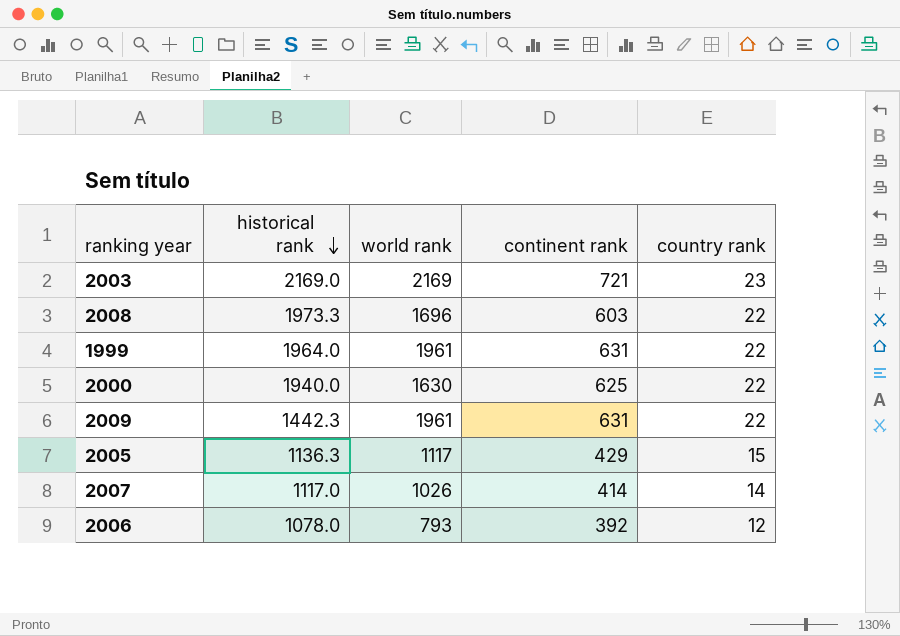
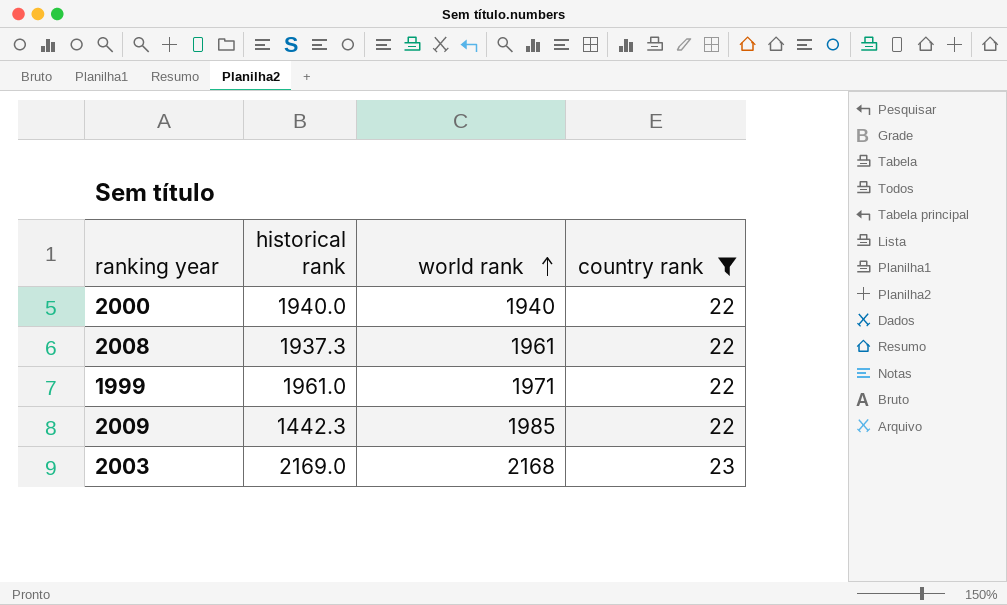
filter: none -> country rank >= 22
row order: historical rank descending -> world rank ascending
column continent rank | position: 4 -> none
2000 | world rank: 1630 -> 1940
2008 | historical rank: 1973.3 -> 1937.3
2008 | world rank: 1696 -> 1961
1999 | historical rank: 1964.0 -> 1961.0
1999 | world rank: 1961 -> 1971
2009 | world rank: 1961 -> 1985
2003 | world rank: 2169 -> 2168

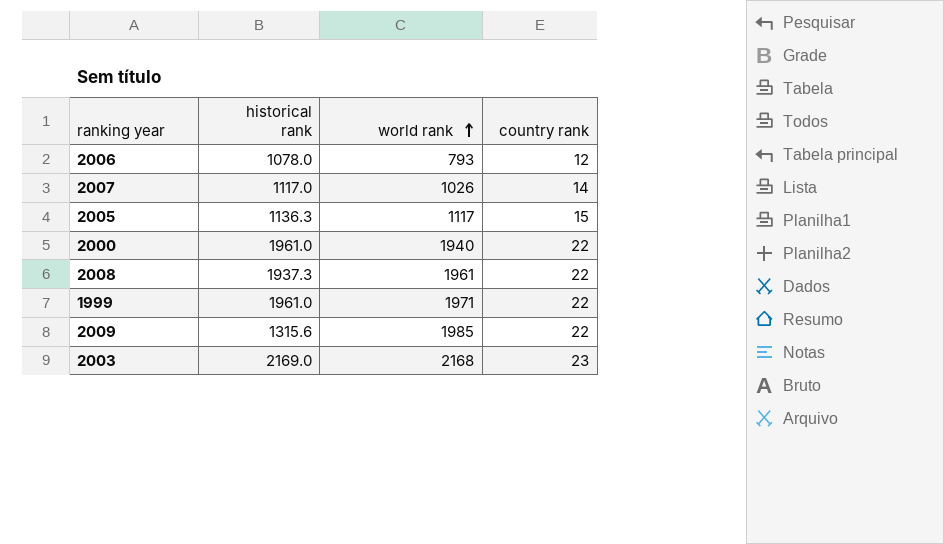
filter: country rank >= 22 -> none
2000 | historical rank: 1940.0 -> 1961.0
2009 | historical rank: 1442.3 -> 1315.6

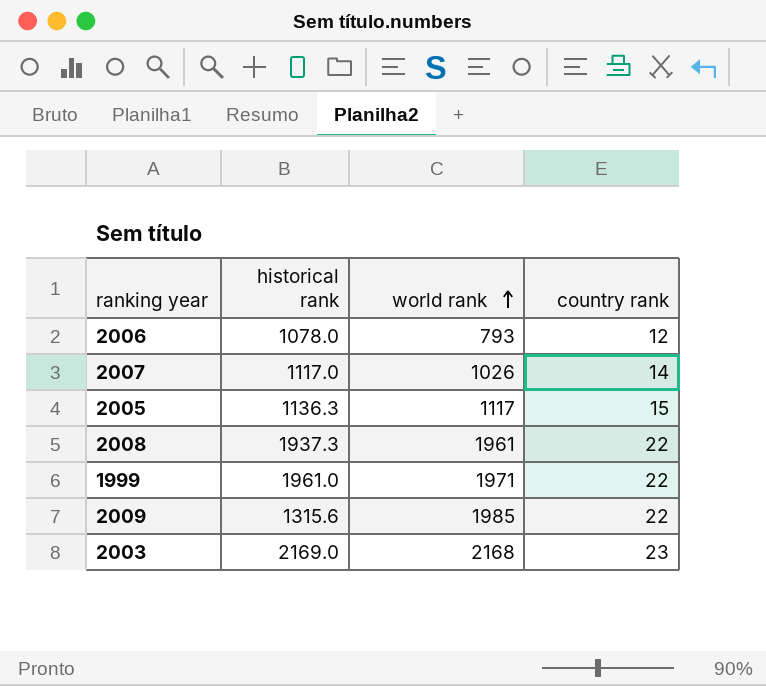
row 2000: 1961.0 | 1940 | 22 -> none

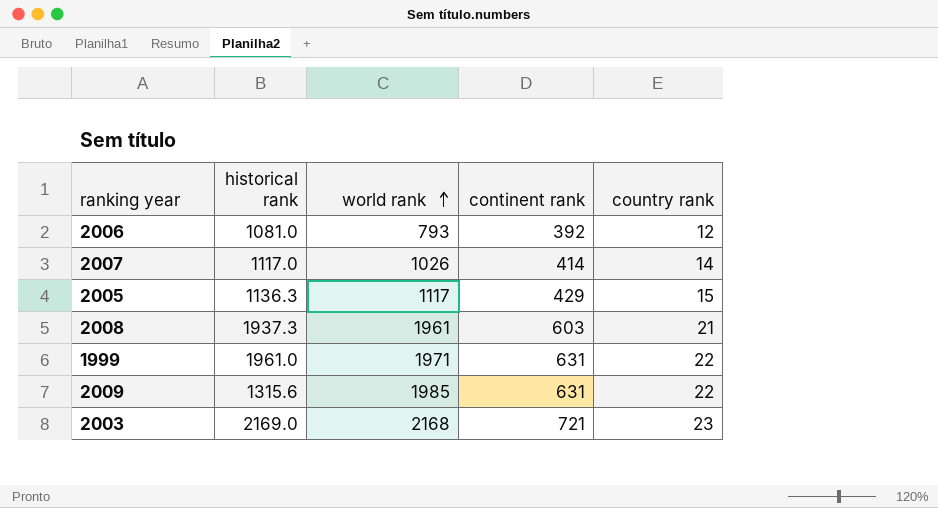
column continent rank | position: none -> 4
2006 | historical rank: 1078.0 -> 1081.0
2008 | country rank: 22 -> 21

